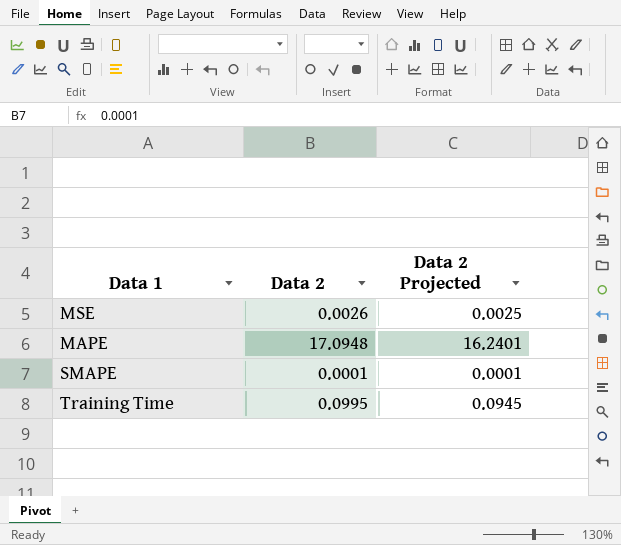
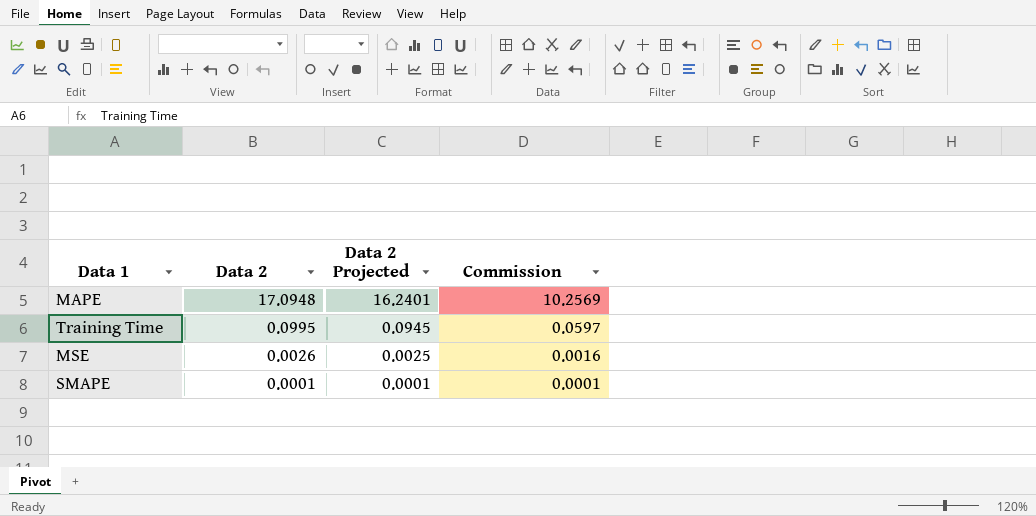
row order: none -> Data 2 descending
column Commission | formula: none -> [Data 2] * 0.6

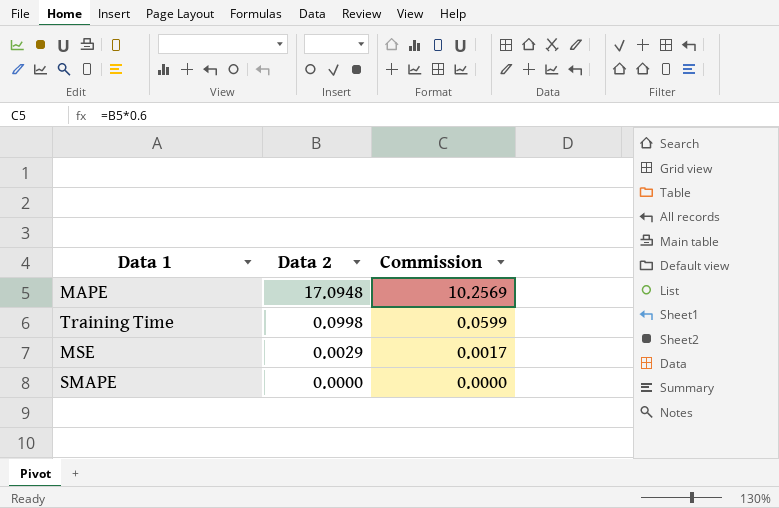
column Data 2 Projected | formula: [Data 2] * 0.95 -> none
Training Time | Data 2: 0.0995 -> 0.0998
Training Time | Commission: 0.0597 -> 0.0599
MSE | Data 2: 0.0026 -> 0.0029
MSE | Commission: 0.0016 -> 0.0017
SMAPE | Data 2: 0.0001 -> 0.0000
SMAPE | Commission: 0.0001 -> 0.0000

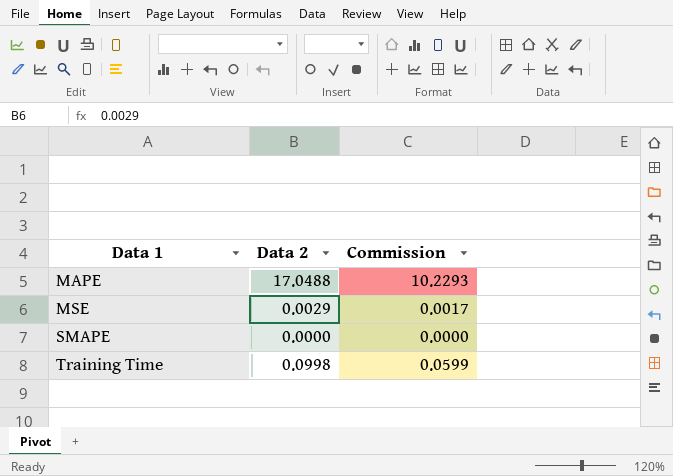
row order: Data 2 descending -> Data 1 ascending
MAPE | Data 2: 17.0948 -> 17.0488
MAPE | Commission: 10.2569 -> 10.2293

